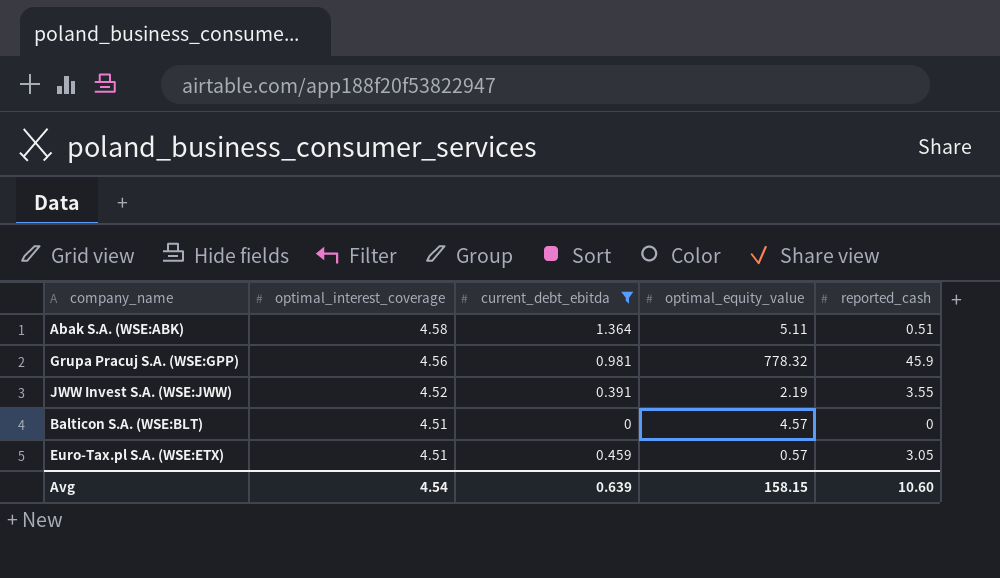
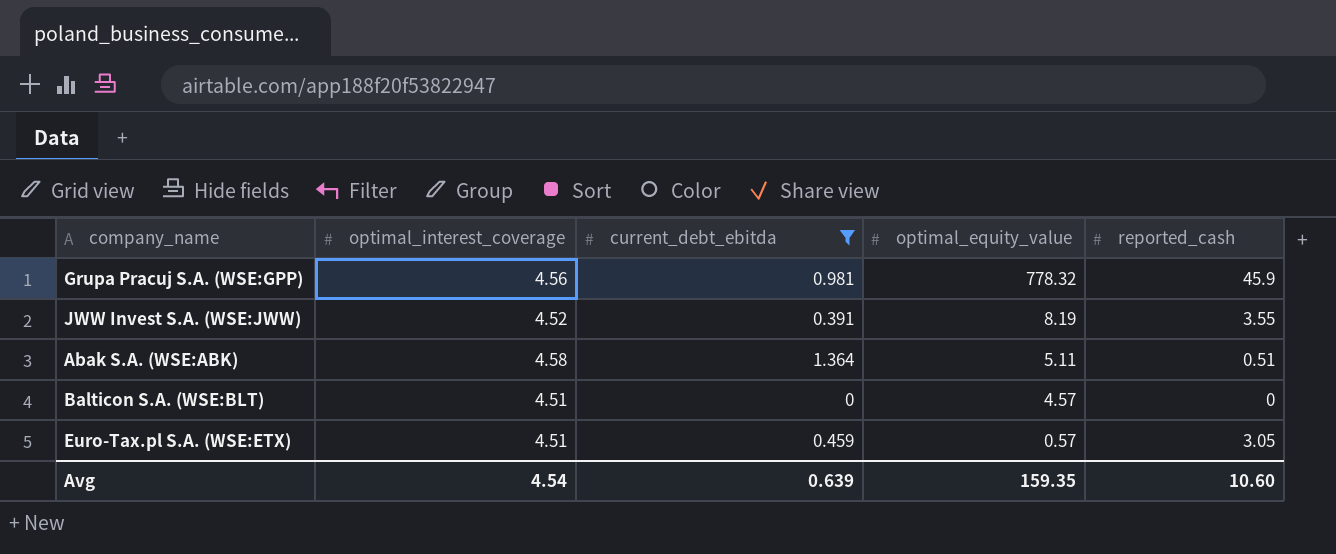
row order: optimal_interest_coverage descending -> optimal_equity_value descending
JWW Invest S.A. (WSE:JWW) | optimal_equity_value: 2.19 -> 8.19
Avg | optimal_equity_value: 158.15 -> 159.35

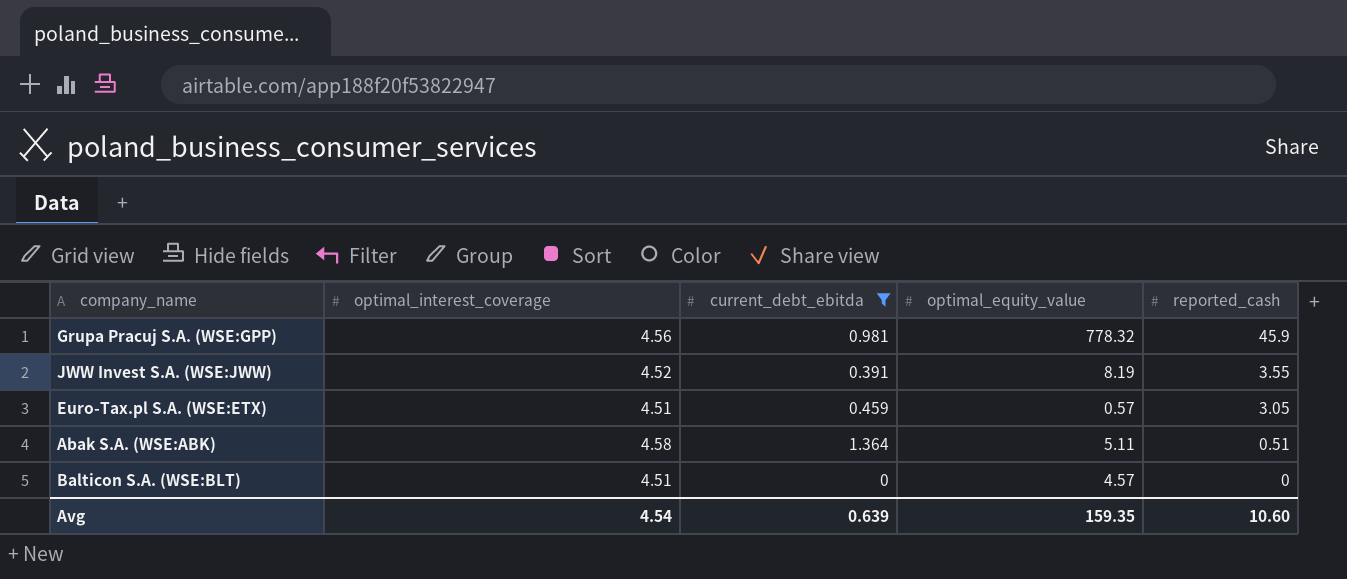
row order: optimal_equity_value descending -> reported_cash descending

